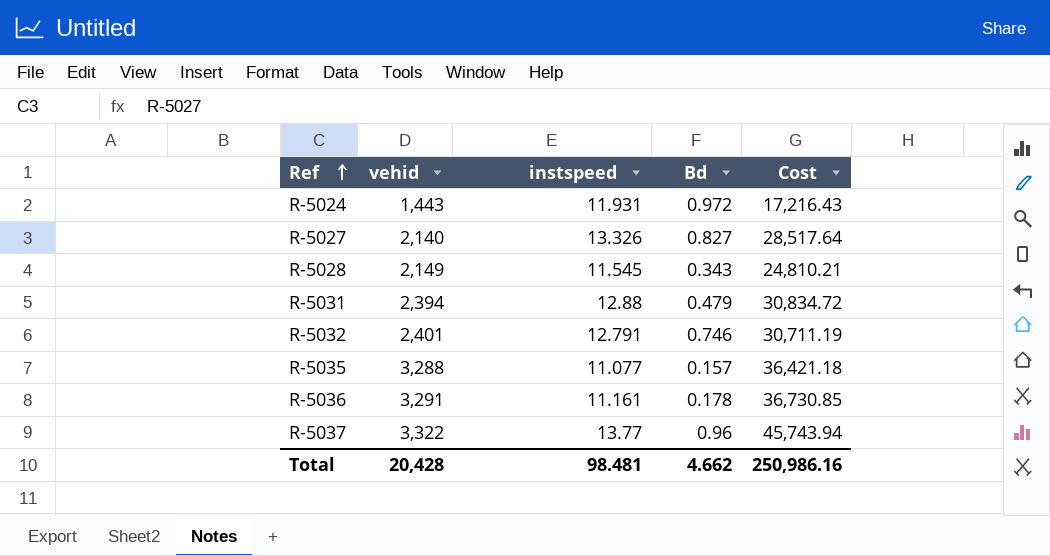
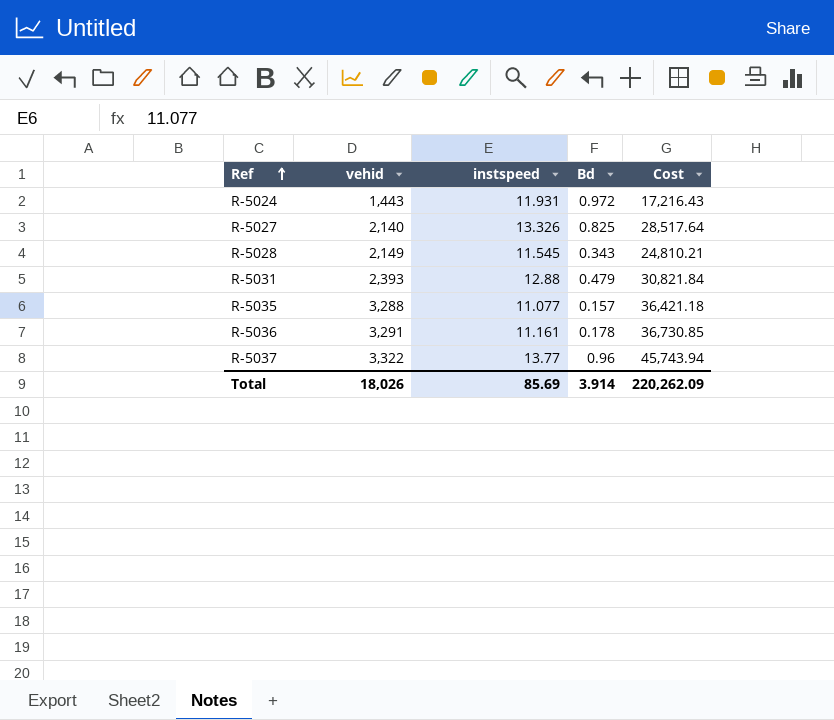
row R-5032: 2,401 | 12.791 | 0.746 | 30,711.19 -> none
R-5027 | Bd: 0.827 -> 0.825
R-5031 | vehid: 2,394 -> 2,393
R-5031 | Cost: 30,834.72 -> 30,821.84
Total | vehid: 20,428 -> 18,026
Total | instspeed: 98.481 -> 85.69
Total | Bd: 4.662 -> 3.914
Total | Cost: 250,986.16 -> 220,262.09

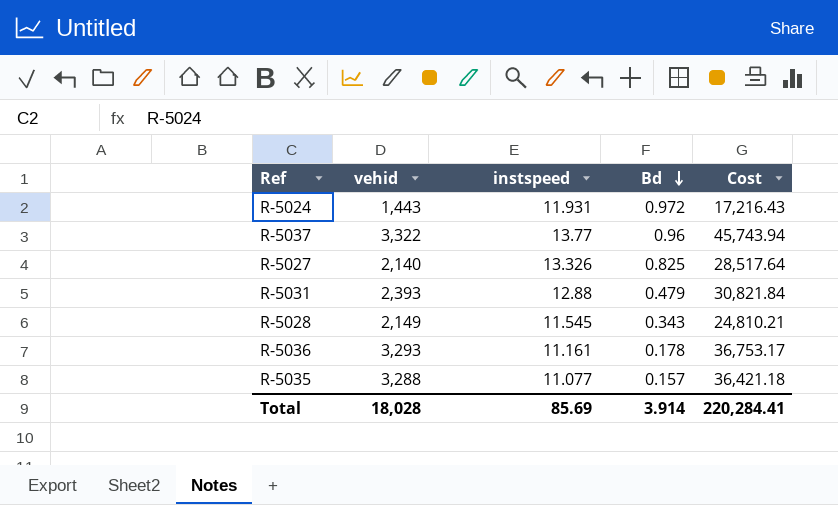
row order: Ref ascending -> Bd descending
R-5036 | vehid: 3,291 -> 3,293
R-5036 | Cost: 36,730.85 -> 36,753.17
Total | vehid: 18,026 -> 18,028
Total | Cost: 220,262.09 -> 220,284.41

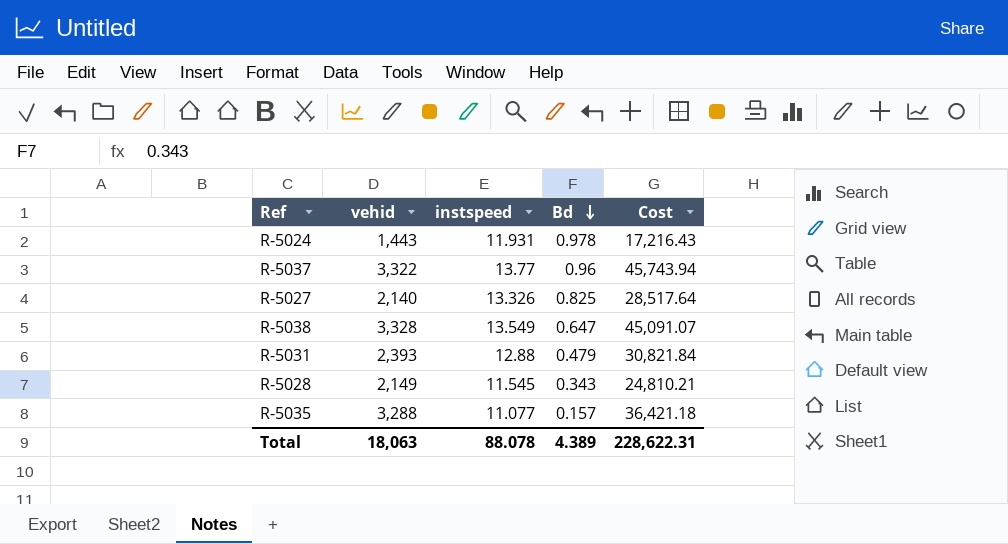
row R-5036: 3,293 | 11.161 | 0.178 | 36,753.17 -> none
R-5024 | Bd: 0.972 -> 0.978
row R-5038: none -> 3,328 | 13.549 | 0.647 | 45,091.07
Total | vehid: 18,028 -> 18,063
Total | instspeed: 85.69 -> 88.078
Total | Bd: 3.914 -> 4.389
Total | Cost: 220,284.41 -> 228,622.31

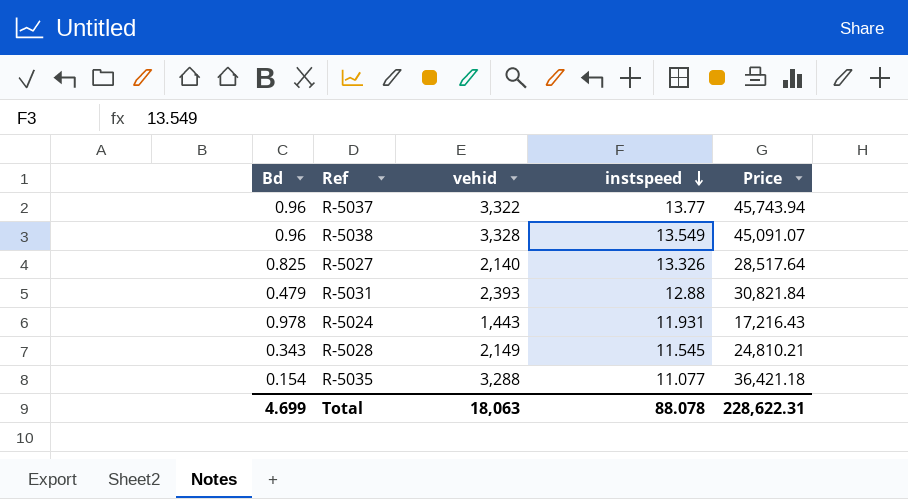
row order: Bd descending -> instspeed descending
column Bd | position: 4 -> 1
column name: Cost -> Price
R-5038 | Bd: 0.647 -> 0.96
R-5035 | Bd: 0.157 -> 0.154
Total | Bd: 4.389 -> 4.699

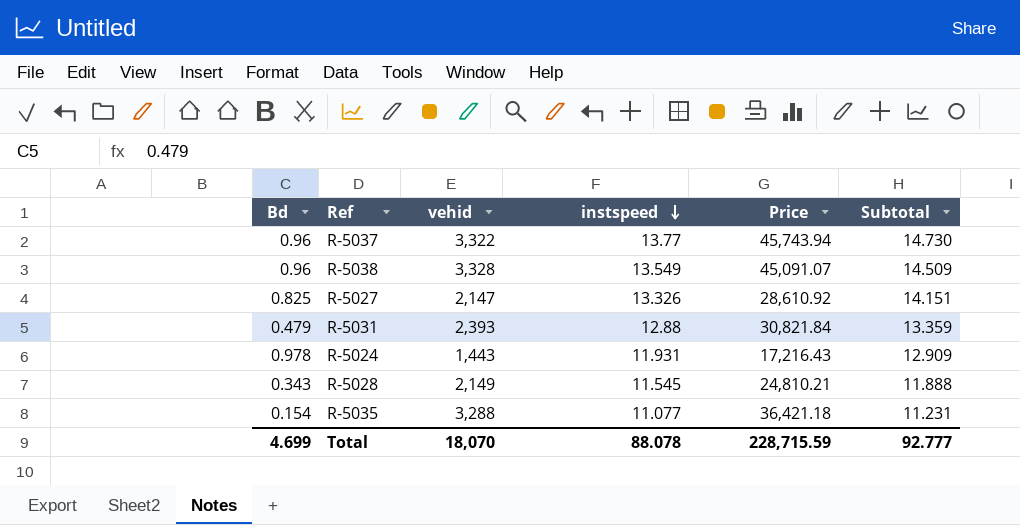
column Subtotal | formula: none -> [Bd] + [instspeed]
R-5027 | vehid: 2,140 -> 2,147
R-5027 | Price: 28,517.64 -> 28,610.92
Total | vehid: 18,063 -> 18,070
Total | Price: 228,622.31 -> 228,715.59

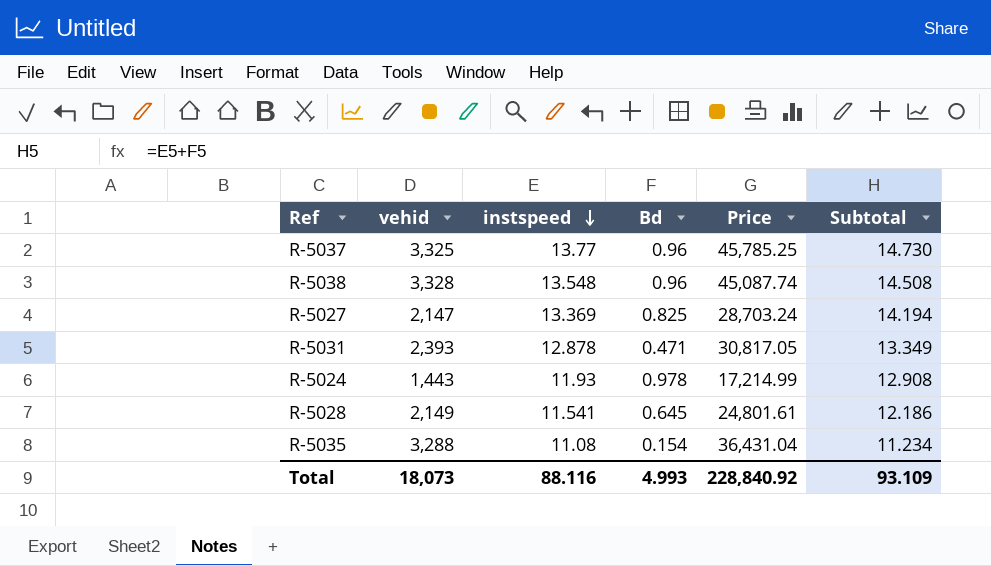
column Bd | position: 1 -> 4
R-5037 | vehid: 3,322 -> 3,325
R-5037 | Price: 45,743.94 -> 45,785.25
R-5038 | instspeed: 13.549 -> 13.548
R-5038 | Price: 45,091.07 -> 45,087.74
R-5038 | Subtotal: 14.509 -> 14.508
R-5027 | instspeed: 13.326 -> 13.369
R-5027 | Price: 28,610.92 -> 28,703.24
R-5027 | Subtotal: 14.151 -> 14.194
R-5031 | instspeed: 12.88 -> 12.878
R-5031 | Bd: 0.479 -> 0.471
R-5031 | Price: 30,821.84 -> 30,817.05
R-5031 | Subtotal: 13.359 -> 13.349
R-5024 | instspeed: 11.931 -> 11.93
R-5024 | Price: 17,216.43 -> 17,214.99
R-5024 | Subtotal: 12.909 -> 12.908
R-5028 | instspeed: 11.545 -> 11.541
R-5028 | Bd: 0.343 -> 0.645
R-5028 | Price: 24,810.21 -> 24,801.61
R-5028 | Subtotal: 11.888 -> 12.186
R-5035 | instspeed: 11.077 -> 11.08
R-5035 | Price: 36,421.18 -> 36,431.04
R-5035 | Subtotal: 11.231 -> 11.234
Total | vehid: 18,070 -> 18,073
Total | instspeed: 88.078 -> 88.116
Total | Bd: 4.699 -> 4.993
Total | Price: 228,715.59 -> 228,840.92
Total | Subtotal: 92.777 -> 93.109

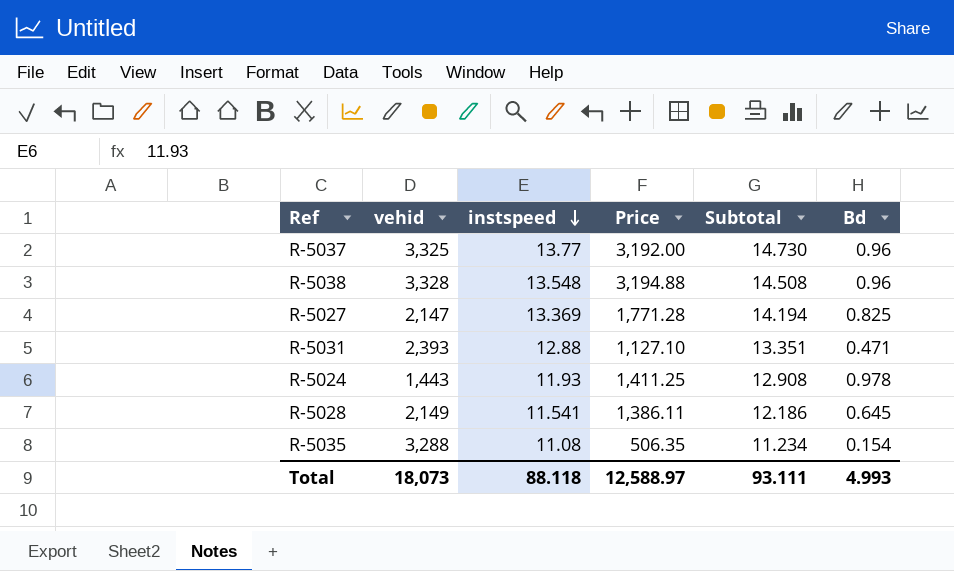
column Price | formula: [vehid] * [instspeed] -> [vehid] * [Bd]
column Bd | position: 4 -> 6
R-5031 | instspeed: 12.878 -> 12.88
R-5031 | Subtotal: 13.349 -> 13.351
Total | instspeed: 88.116 -> 88.118
Total | Price: 228,840.92 -> 12,588.97
Total | Subtotal: 93.109 -> 93.111

